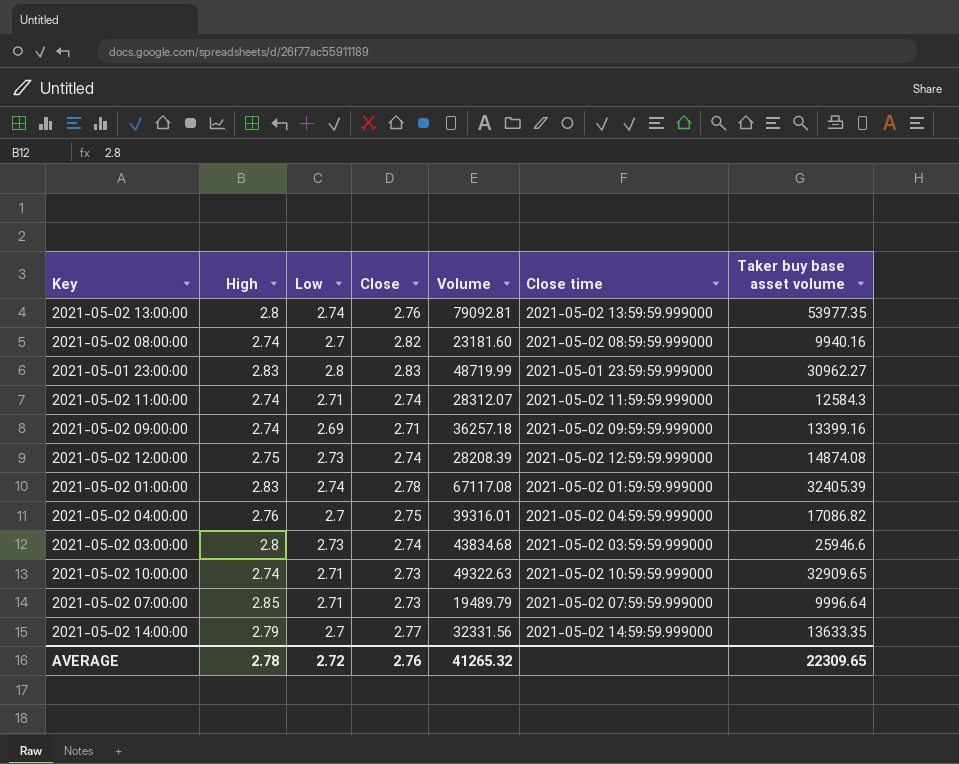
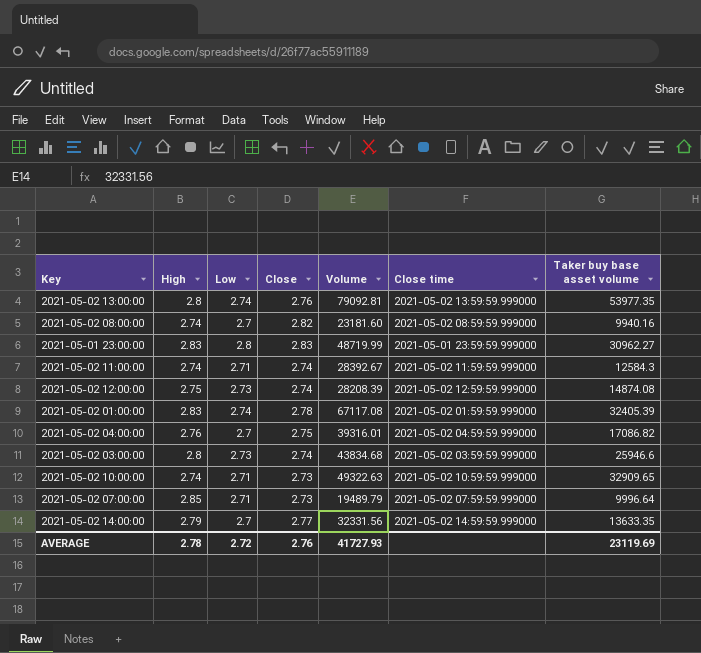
row 2021-05-02 09:00:00: 2.74 | 2.69 | 2.71 | 36257.18 | 2021-05-02 09:59:59.999000 | 13399.16 -> none
2021-05-02 11:00:00 | Volume: 28312.07 -> 28392.67
AVERAGE | Volume: 41265.32 -> 41727.93
AVERAGE | Taker buy base asset volume: 22309.65 -> 23119.69

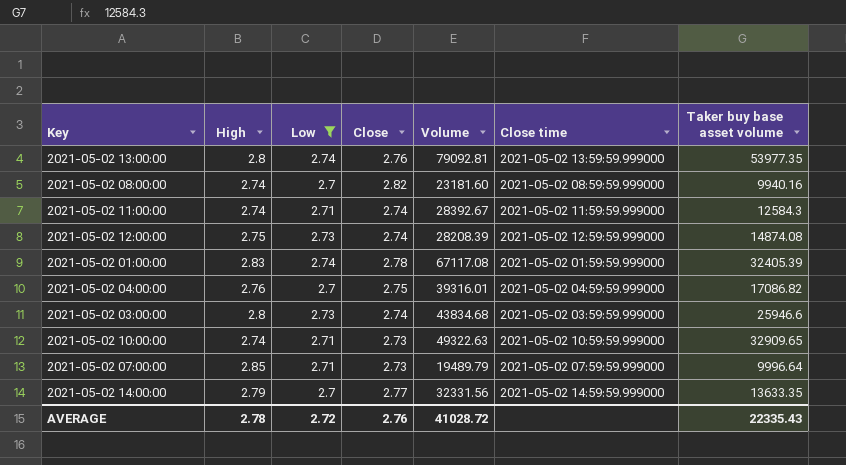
filter: none -> Low != 2.8
AVERAGE | Volume: 41727.93 -> 41028.72
AVERAGE | Taker buy base asset volume: 23119.69 -> 22335.43

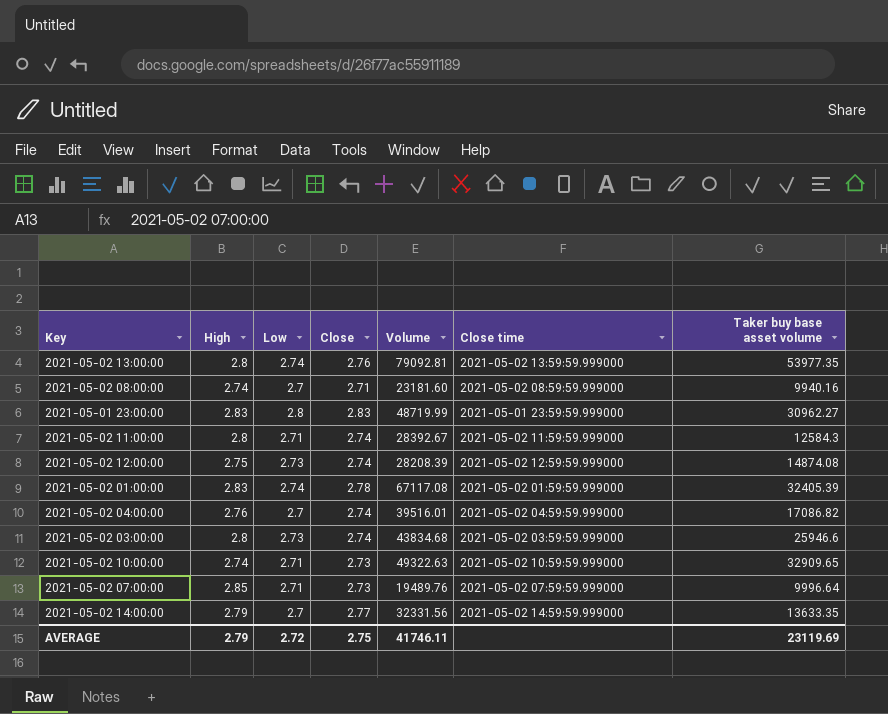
filter: Low != 2.8 -> none
2021-05-02 08:00:00 | Close: 2.82 -> 2.71
2021-05-02 11:00:00 | High: 2.74 -> 2.8
2021-05-02 04:00:00 | Close: 2.75 -> 2.74
2021-05-02 04:00:00 | Volume: 39316.01 -> 39516.01
2021-05-02 07:00:00 | Volume: 19489.79 -> 19489.76
AVERAGE | High: 2.78 -> 2.79
AVERAGE | Close: 2.76 -> 2.75
AVERAGE | Volume: 41028.72 -> 41746.11
AVERAGE | Taker buy base asset volume: 22335.43 -> 23119.69

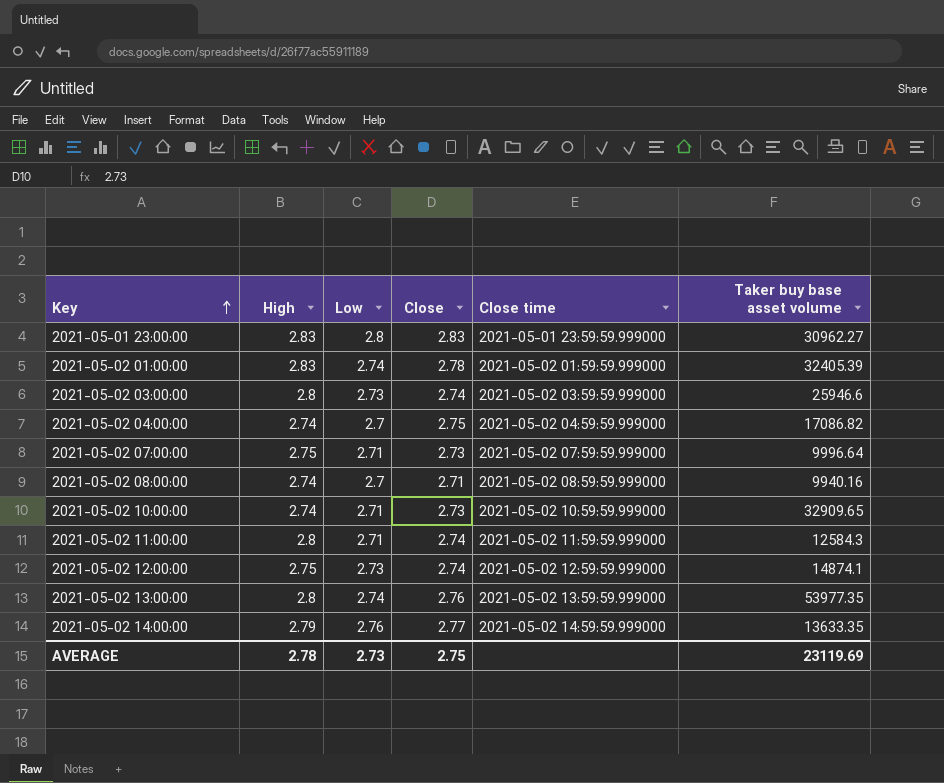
row order: none -> Key ascending
column Volume | position: 5 -> none
2021-05-02 04:00:00 | High: 2.76 -> 2.74
2021-05-02 04:00:00 | Close: 2.74 -> 2.75
2021-05-02 07:00:00 | High: 2.85 -> 2.75
2021-05-02 12:00:00 | Taker buy base asset volume: 14874.08 -> 14874.1
2021-05-02 14:00:00 | Low: 2.7 -> 2.76
AVERAGE | High: 2.79 -> 2.78
AVERAGE | Low: 2.72 -> 2.73

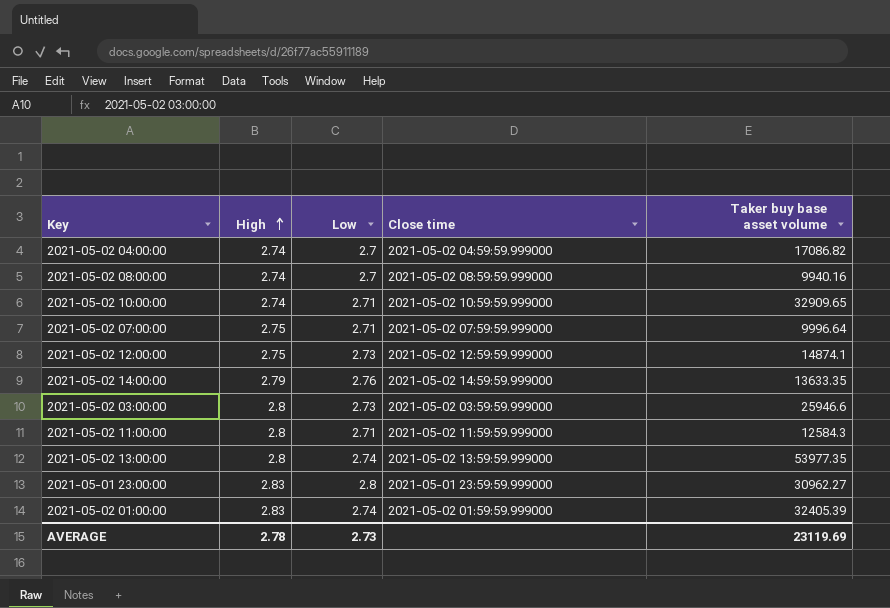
row order: Key ascending -> High ascending
column Close | position: 4 -> none

